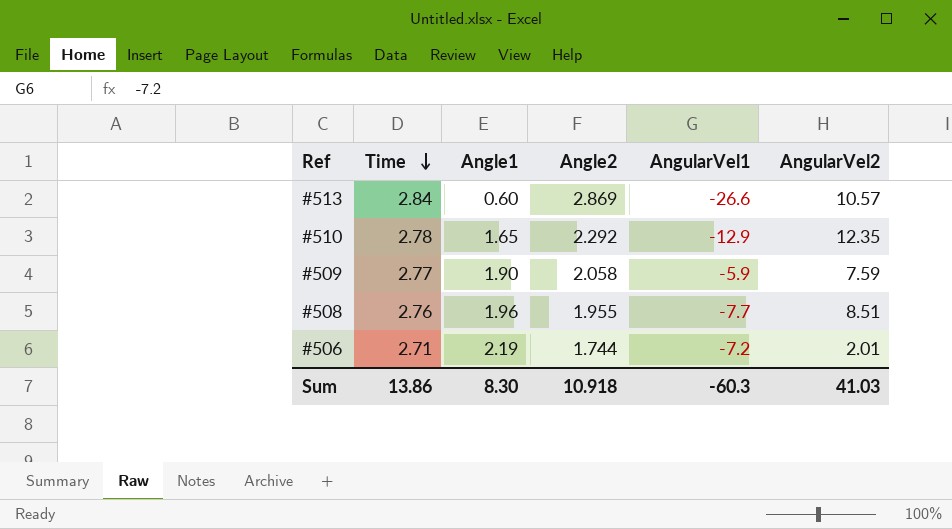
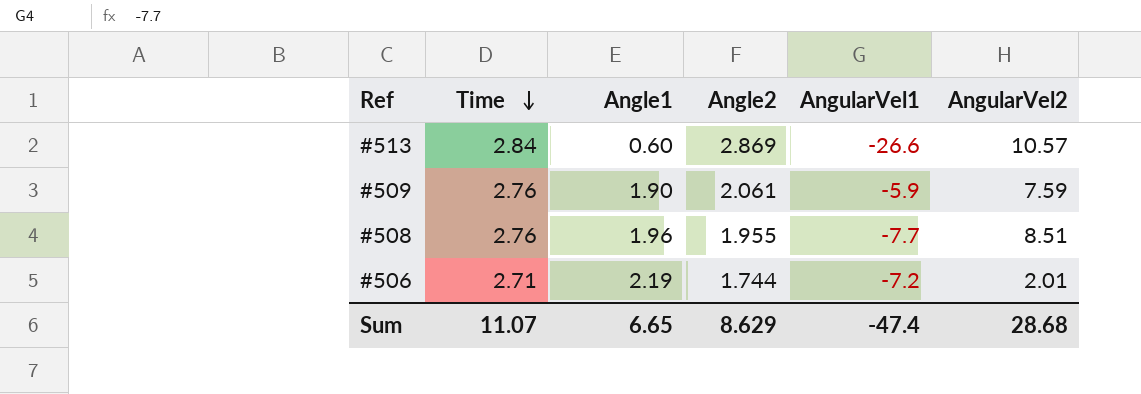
row #510: 2.78 | 1.65 | 2.292 | -12.9 | 12.35 -> none
#509 | Time: 2.77 -> 2.76
#509 | Angle2: 2.058 -> 2.061
Sum | Time: 13.86 -> 11.07
Sum | Angle1: 8.30 -> 6.65
Sum | Angle2: 10.918 -> 8.629
Sum | AngularVel1: -60.3 -> -47.4
Sum | AngularVel2: 41.03 -> 28.68

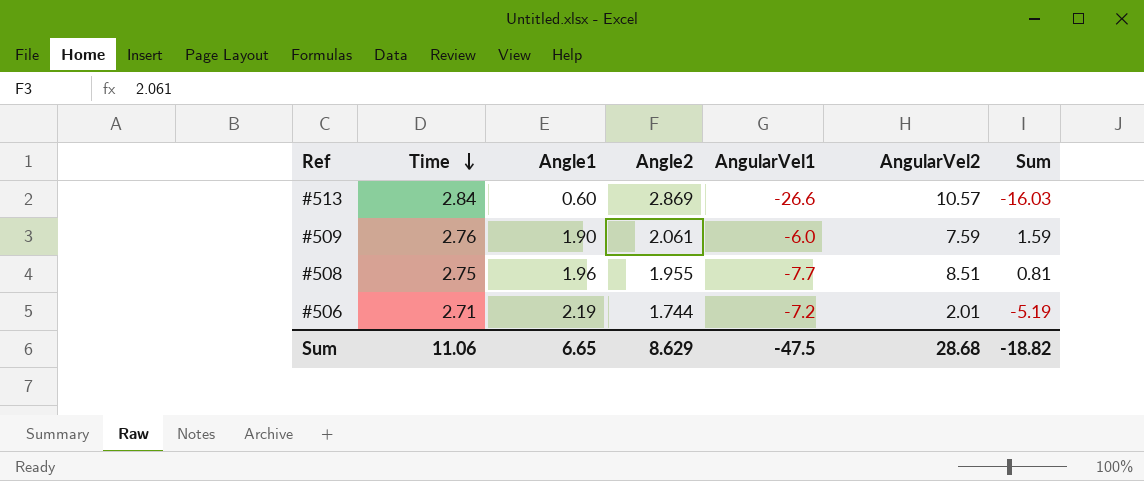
column Sum | formula: none -> [AngularVel1] + [AngularVel2]
#509 | AngularVel1: -5.9 -> -6.0
#508 | Time: 2.76 -> 2.75
Sum | Time: 11.07 -> 11.06
Sum | AngularVel1: -47.4 -> -47.5

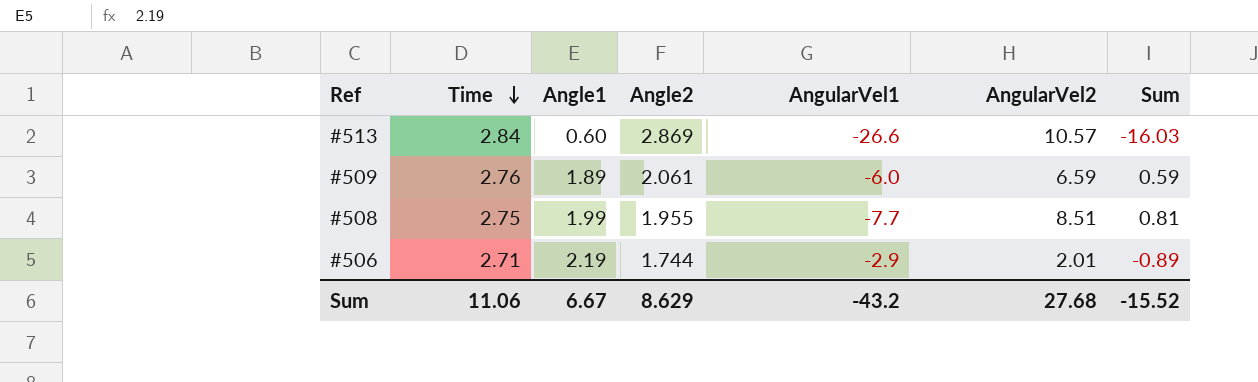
#509 | Angle1: 1.90 -> 1.89
#509 | AngularVel2: 7.59 -> 6.59
#509 | Sum: 1.59 -> 0.59
#508 | Angle1: 1.96 -> 1.99
#506 | AngularVel1: -7.2 -> -2.9
#506 | Sum: -5.19 -> -0.89
Sum | Angle1: 6.65 -> 6.67
Sum | AngularVel1: -47.5 -> -43.2
Sum | AngularVel2: 28.68 -> 27.68
Sum | Sum: -18.82 -> -15.52

